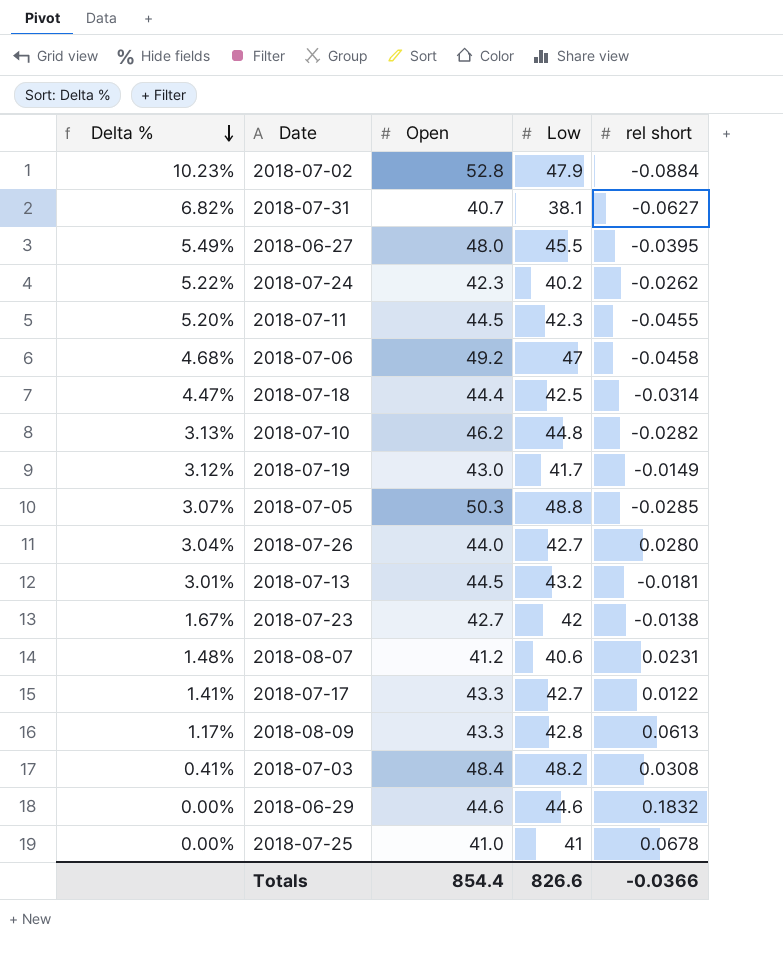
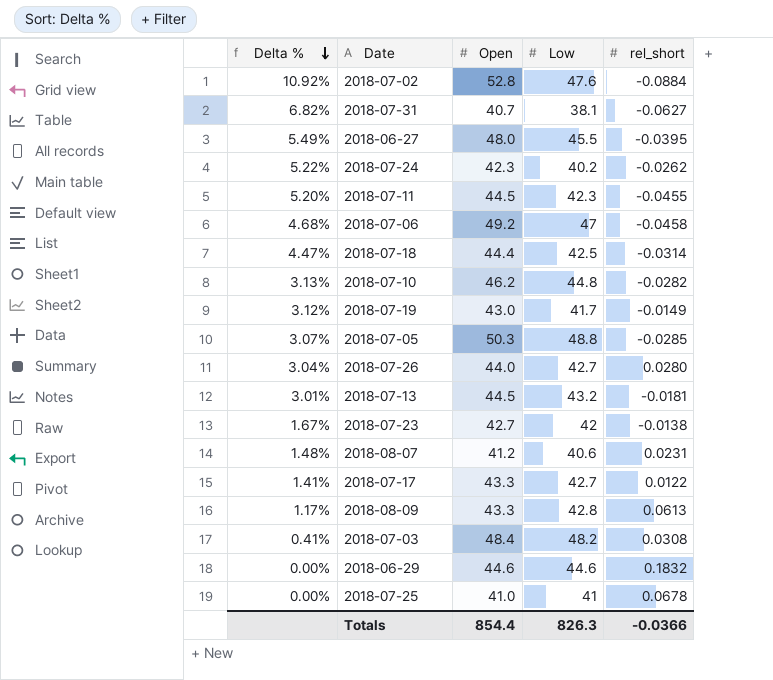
column name: rel short -> rel_short
2018-07-02 | Delta %: 10.23% -> 10.92%
2018-07-02 | Low: 47.9 -> 47.6
Totals | Low: 826.6 -> 826.3

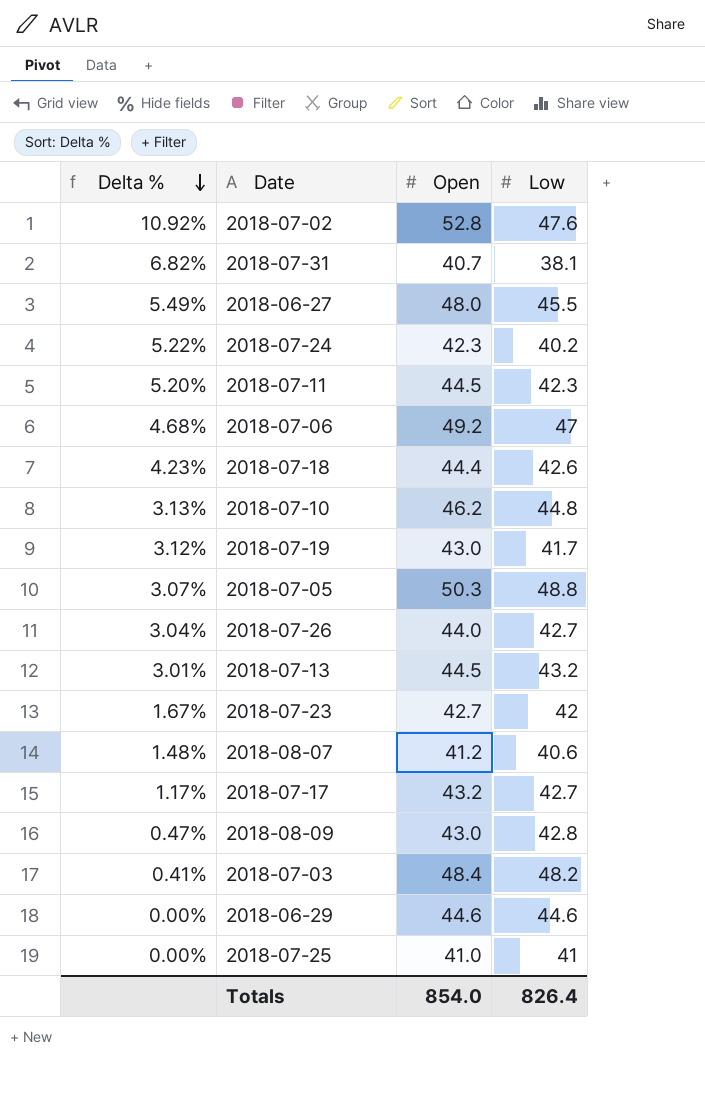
column rel_short | position: 5 -> none
2018-07-18 | Delta %: 4.47% -> 4.23%
2018-07-18 | Low: 42.5 -> 42.6
2018-07-17 | Delta %: 1.41% -> 1.17%
2018-07-17 | Open: 43.3 -> 43.2
2018-08-09 | Delta %: 1.17% -> 0.47%
2018-08-09 | Open: 43.3 -> 43.0
Totals | Open: 854.4 -> 854.0
Totals | Low: 826.3 -> 826.4

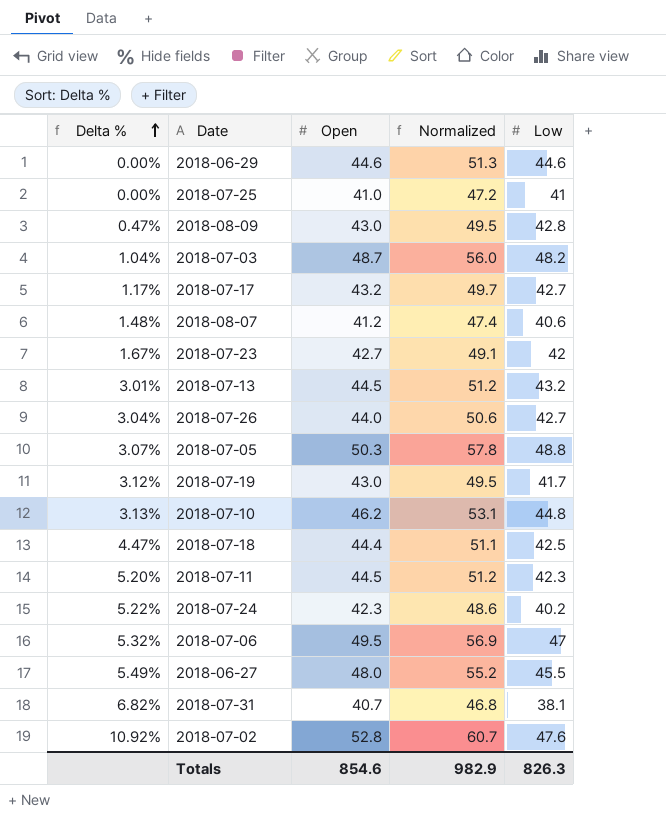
row order: Delta % descending -> Delta % ascending
column Normalized | formula: none -> [Open] * 1.15
2018-07-03 | Delta %: 0.41% -> 1.04%
2018-07-03 | Open: 48.4 -> 48.7
2018-07-18 | Delta %: 4.23% -> 4.47%
2018-07-18 | Low: 42.6 -> 42.5
2018-07-06 | Delta %: 4.68% -> 5.32%
2018-07-06 | Open: 49.2 -> 49.5
Totals | Open: 854.0 -> 854.6
Totals | Low: 826.4 -> 826.3

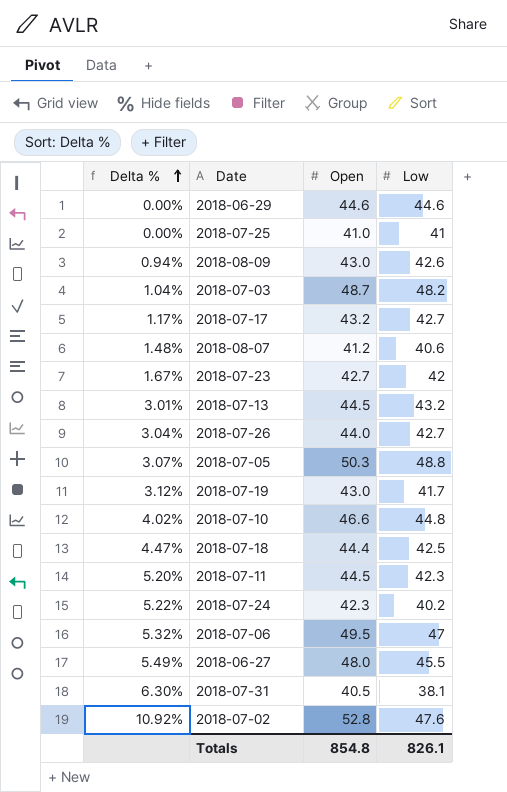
column Normalized | formula: [Open] * 1.15 -> none
2018-08-09 | Delta %: 0.47% -> 0.94%
2018-08-09 | Low: 42.8 -> 42.6
2018-07-10 | Delta %: 3.13% -> 4.02%
2018-07-10 | Open: 46.2 -> 46.6
2018-07-31 | Delta %: 6.82% -> 6.30%
2018-07-31 | Open: 40.7 -> 40.5
Totals | Open: 854.6 -> 854.8
Totals | Low: 826.3 -> 826.1

